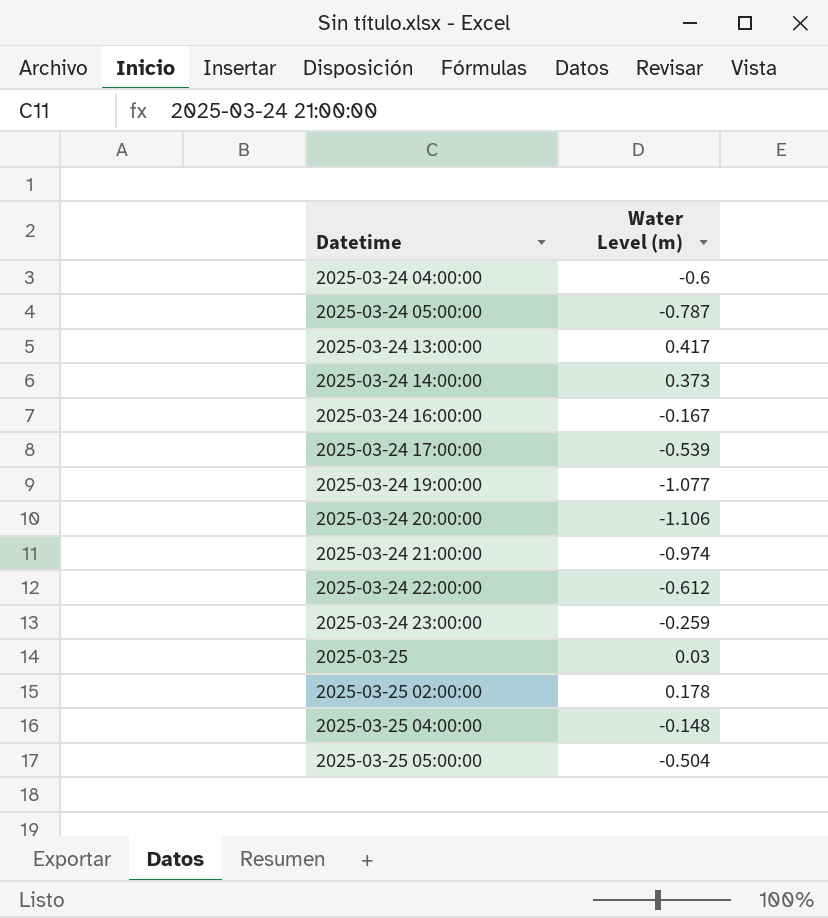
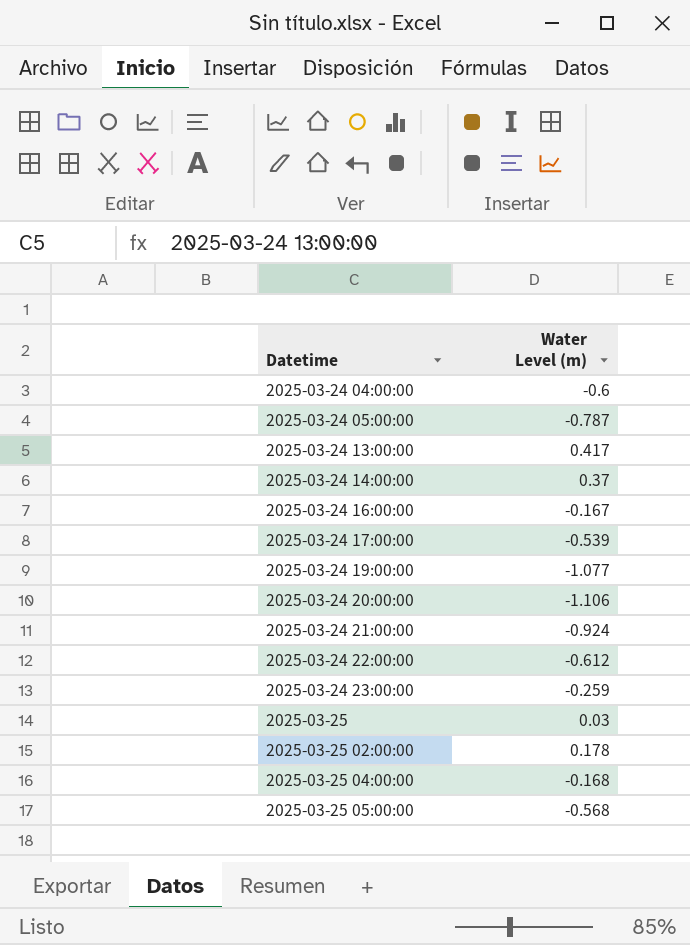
2025-03-24 14:00:00 | Water Level (m): 0.373 -> 0.37
2025-03-24 21:00:00 | Water Level (m): -0.974 -> -0.924
2025-03-25 04:00:00 | Water Level (m): -0.148 -> -0.168
2025-03-25 05:00:00 | Water Level (m): -0.504 -> -0.568

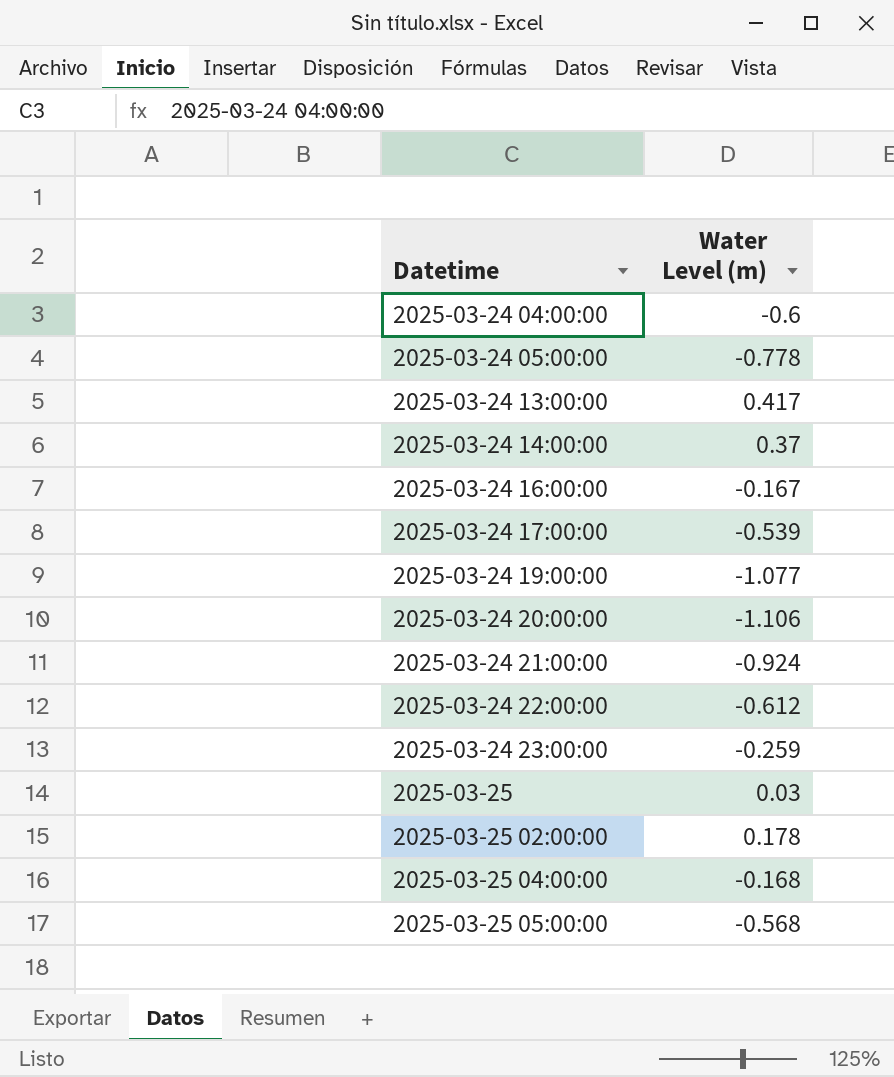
2025-03-24 05:00:00 | Water Level (m): -0.787 -> -0.778

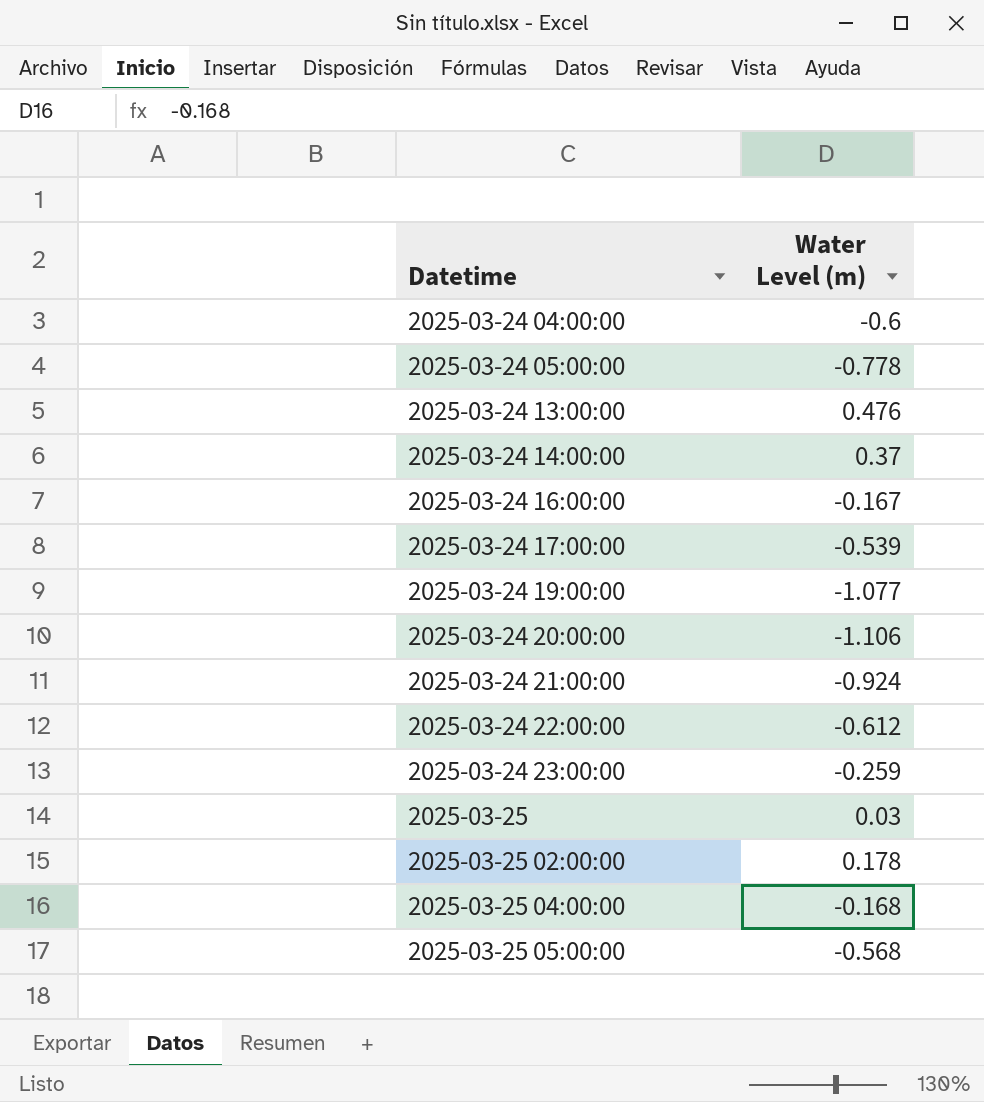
2025-03-24 13:00:00 | Water Level (m): 0.417 -> 0.476

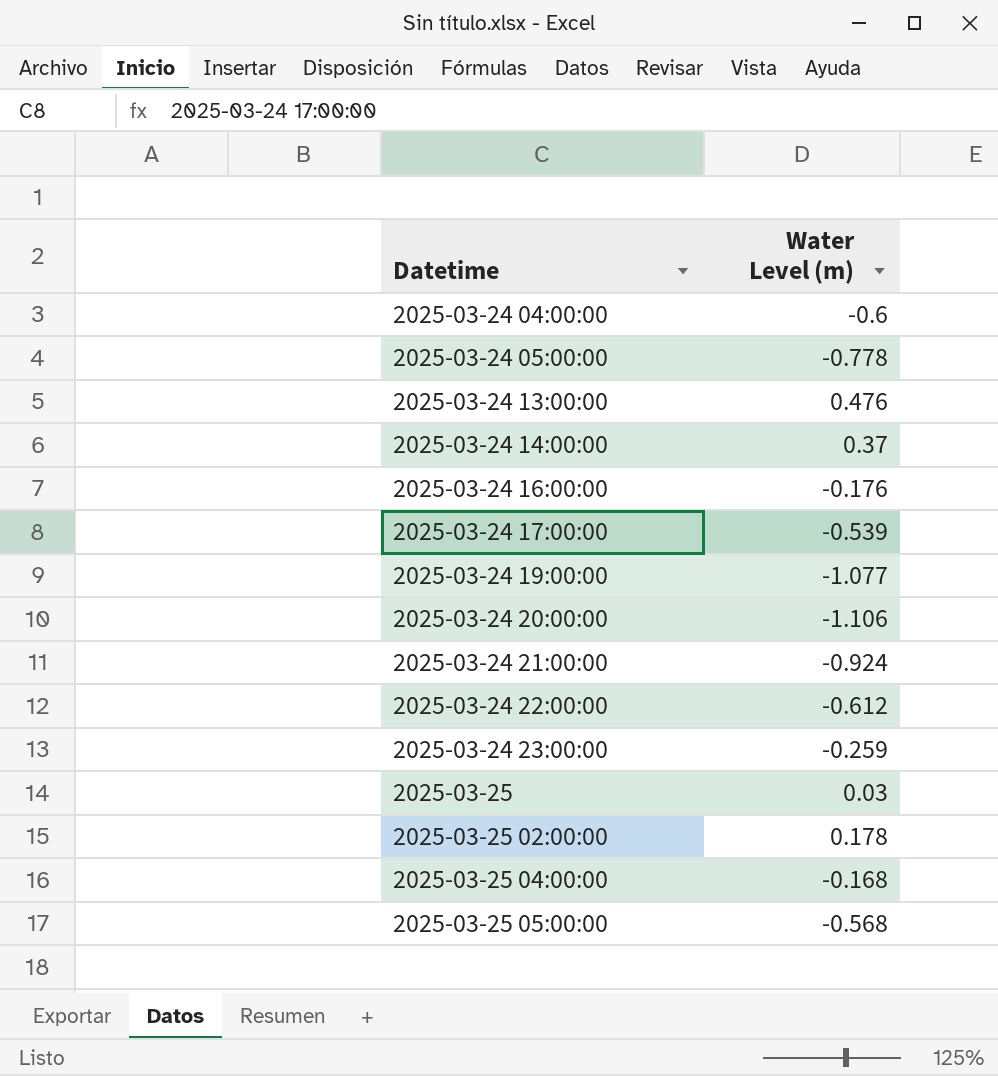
2025-03-24 16:00:00 | Water Level (m): -0.167 -> -0.176

